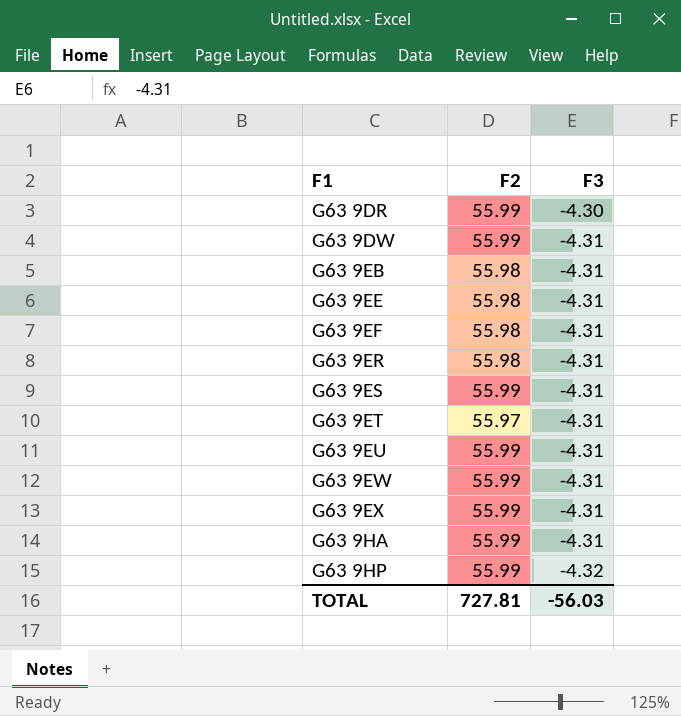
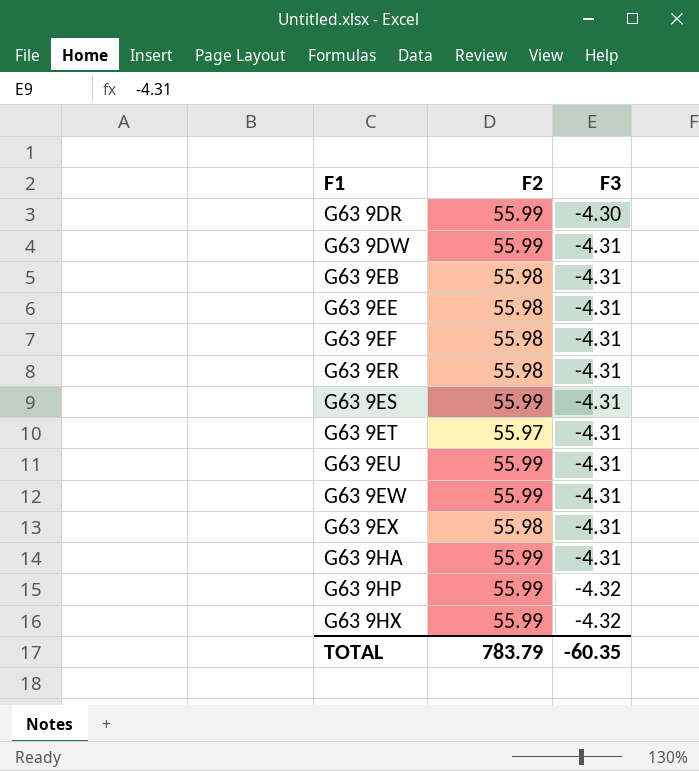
G63 9EX | F2: 55.99 -> 55.98
row G63 9HX: none -> 55.99 | -4.32
TOTAL | F2: 727.81 -> 783.79
TOTAL | F3: -56.03 -> -60.35

